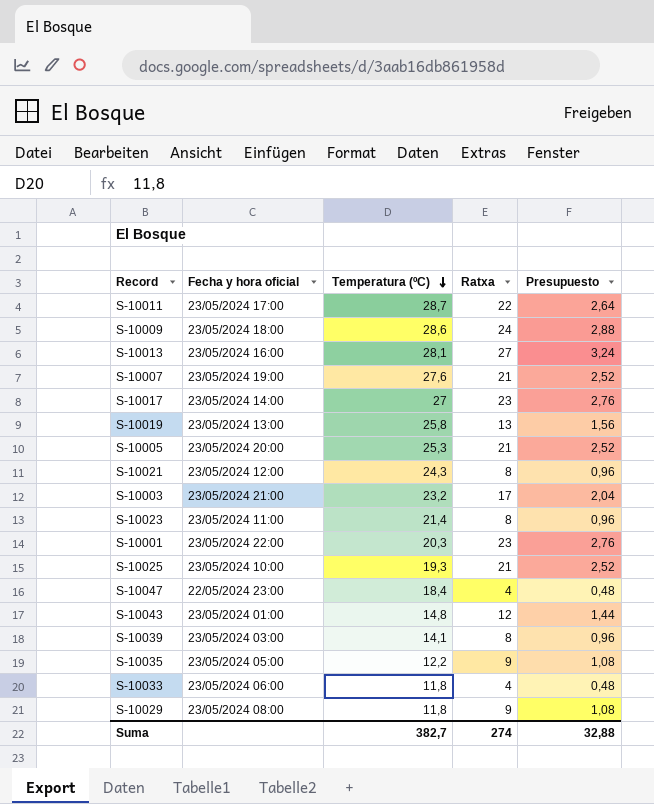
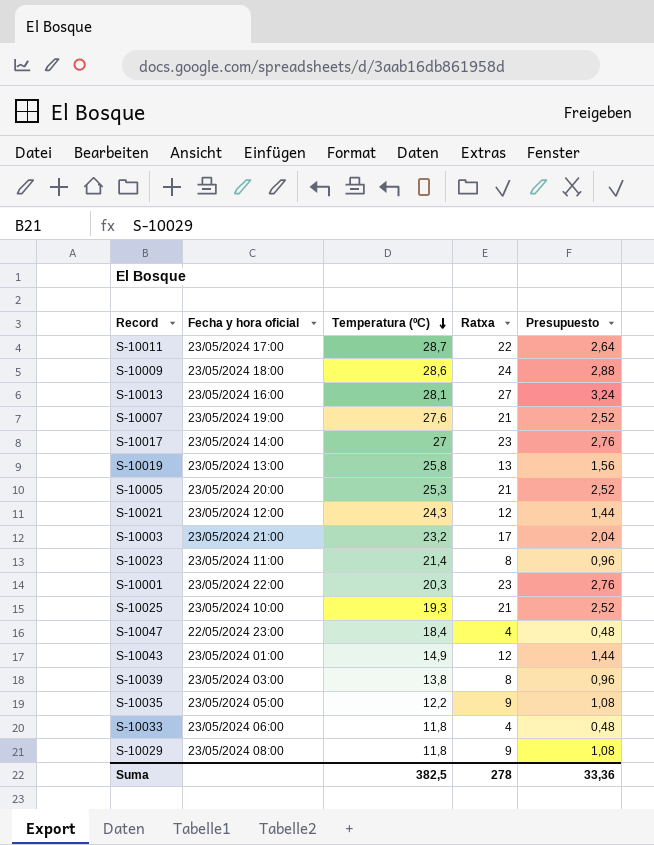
S-10021 | Ratxa: 8 -> 12
S-10021 | Presupuesto: 0,96 -> 1,44
S-10043 | Temperatura (ºC): 14,8 -> 14,9
S-10039 | Temperatura (ºC): 14,1 -> 13,8
Suma | Temperatura (ºC): 382,7 -> 382,5
Suma | Ratxa: 274 -> 278
Suma | Presupuesto: 32,88 -> 33,36

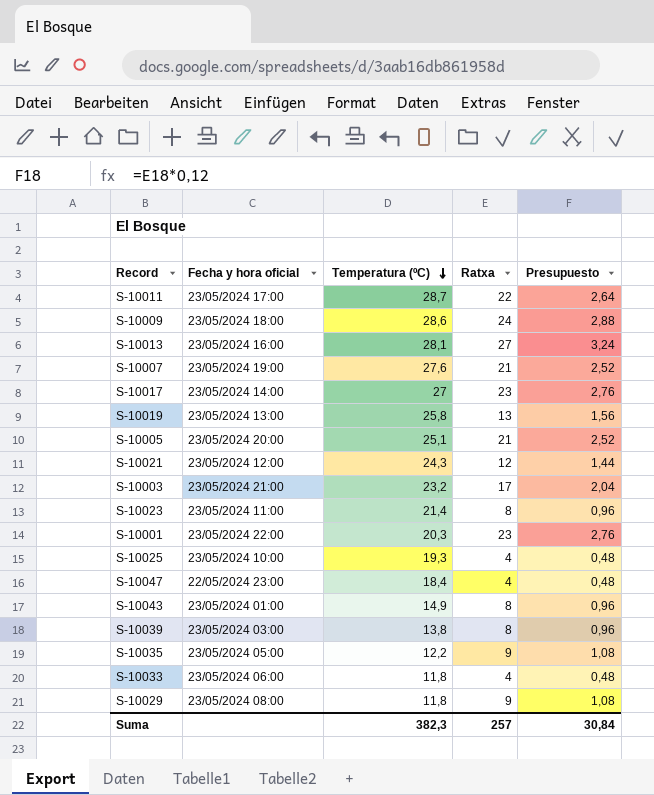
S-10005 | Temperatura (ºC): 25,3 -> 25,1
S-10025 | Ratxa: 21 -> 4
S-10025 | Presupuesto: 2,52 -> 0,48
S-10043 | Ratxa: 12 -> 8
S-10043 | Presupuesto: 1,44 -> 0,96
Suma | Temperatura (ºC): 382,5 -> 382,3
Suma | Ratxa: 278 -> 257
Suma | Presupuesto: 33,36 -> 30,84

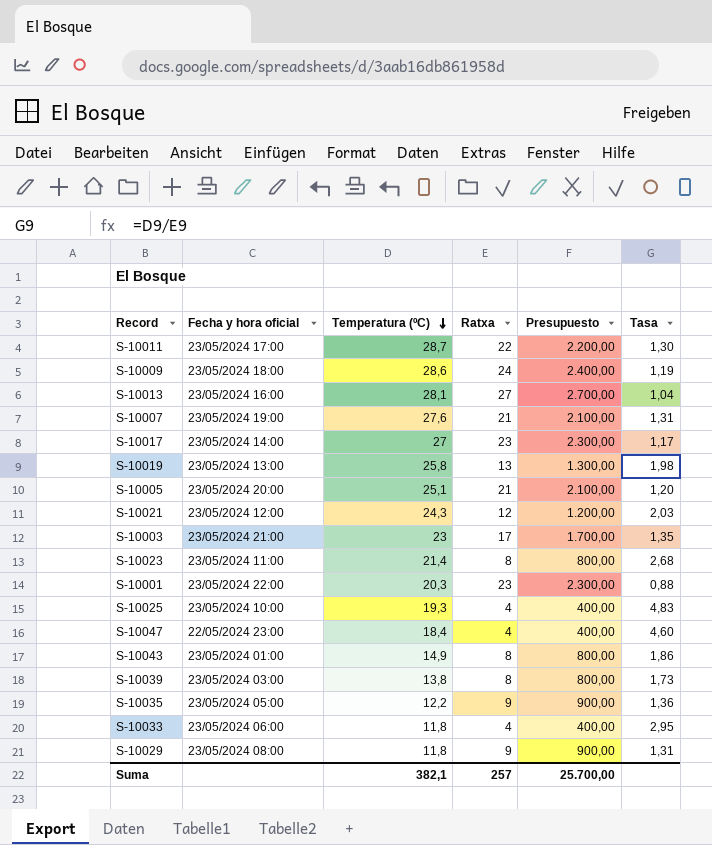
column Presupuesto | formula: [Ratxa] * 0,12 -> [Ratxa] * 100
column Tasa | formula: none -> [Temperatura (ºC)] / [Ratxa]
S-10003 | Temperatura (ºC): 23,2 -> 23
Suma | Temperatura (ºC): 382,3 -> 382,1
Suma | Presupuesto: 30,84 -> 25.700,00

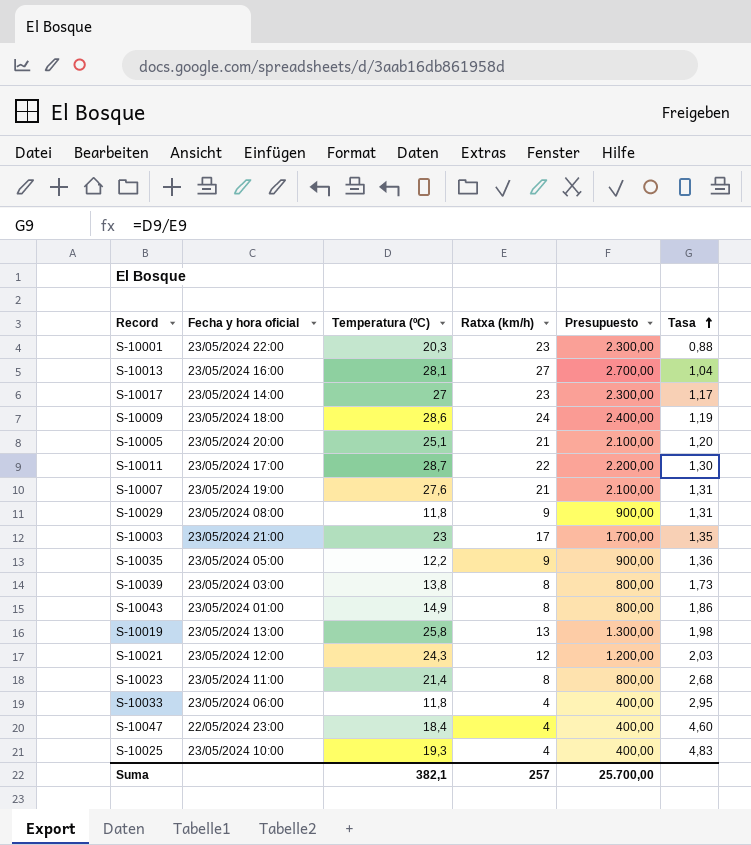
row order: Temperatura (ºC) descending -> Tasa ascending
column name: Ratxa -> Ratxa (km/h)

